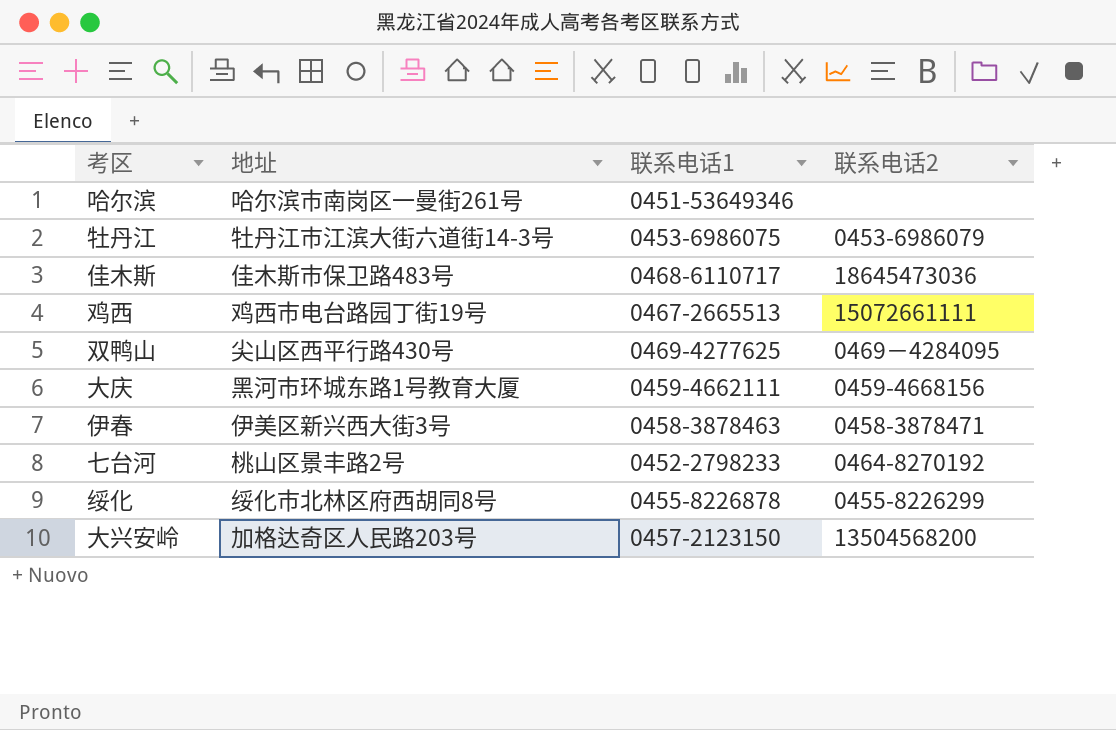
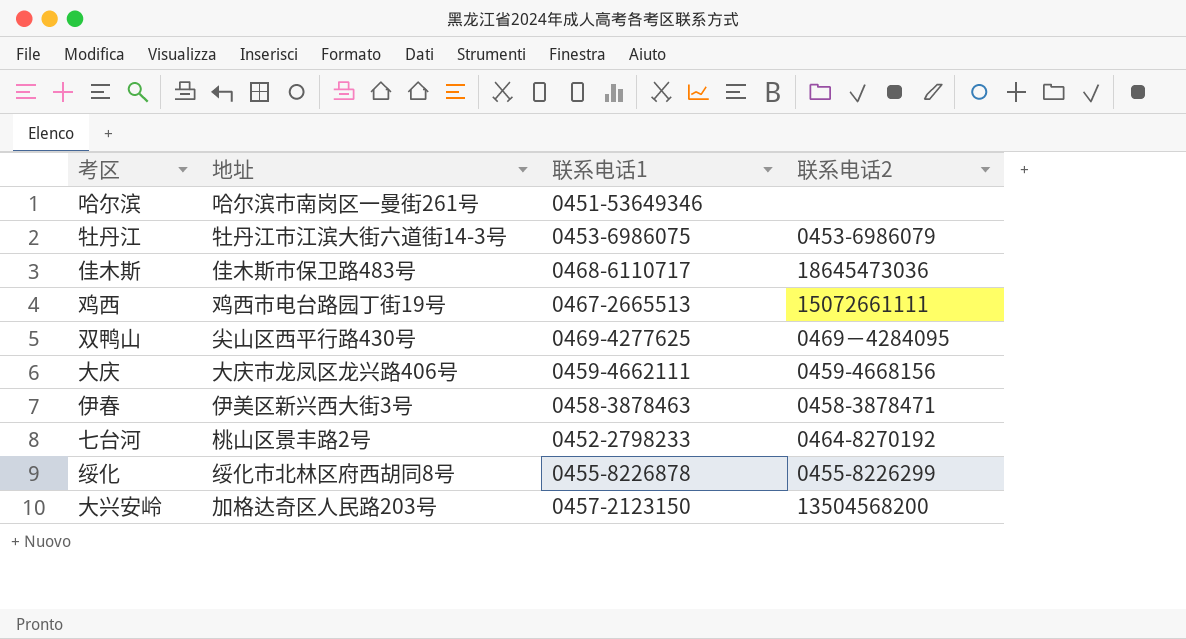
大庆 | 地址: 黑河市环城东路1号教育大厦 -> 大庆市龙凤区龙兴路406号

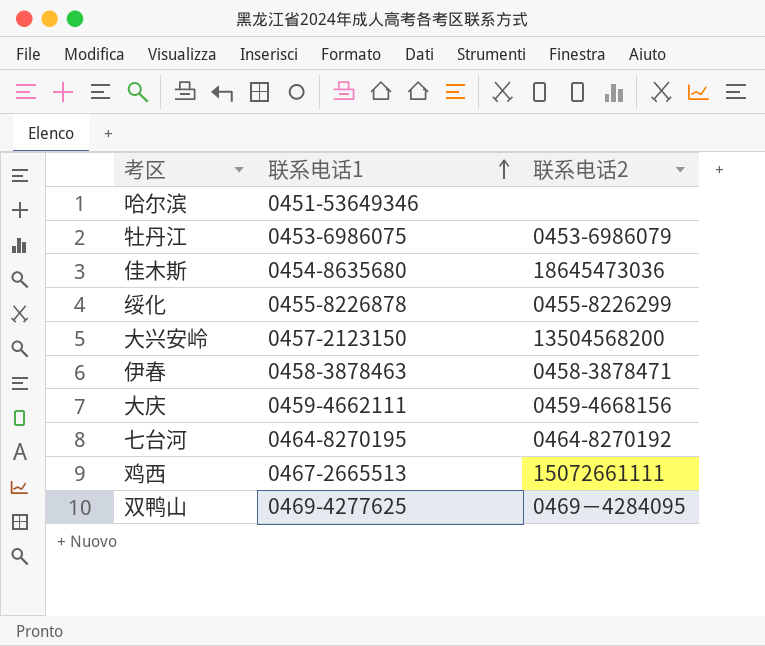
row order: none -> 联系电话1 ascending
column 地址 | position: 2 -> none
佳木斯 | 联系电话1: 0468-6110717 -> 0454-8635680
七台河 | 联系电话1: 0452-2798233 -> 0464-8270195

